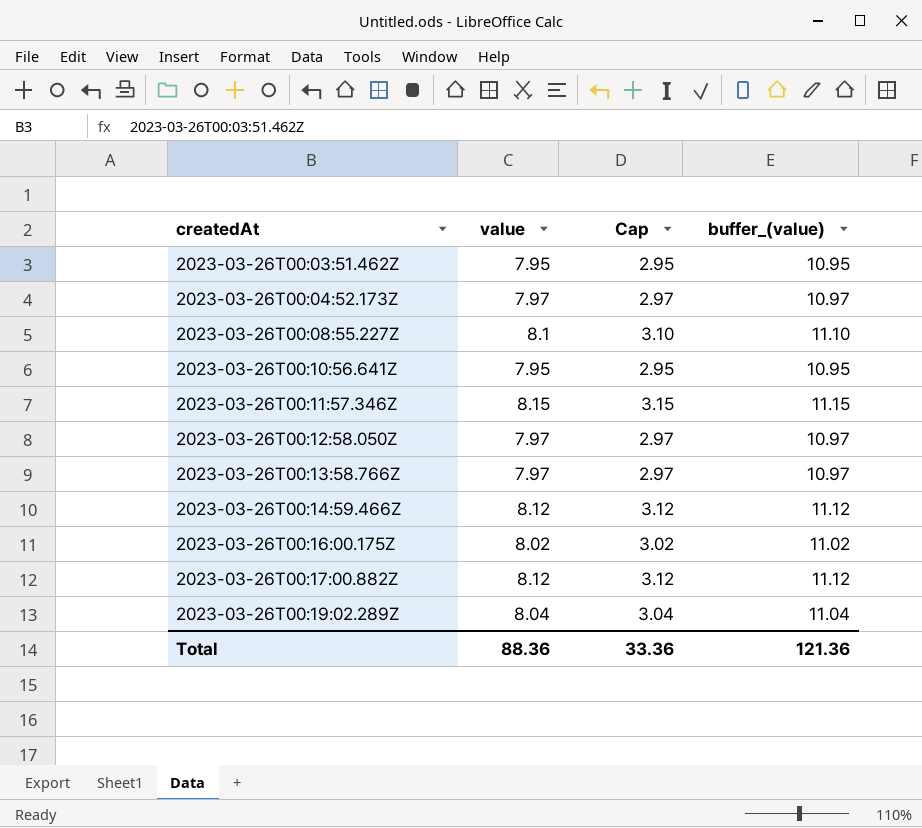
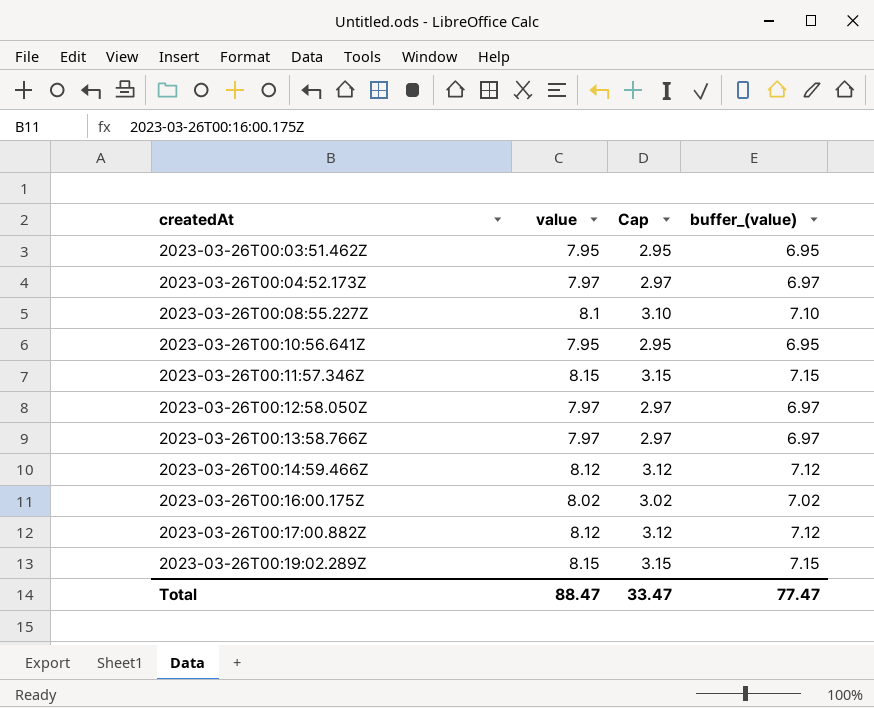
column buffer_(value) | formula: [value] + 3 -> [value] - 1
2023-03-26T00:19:02.289Z | value: 8.04 -> 8.15
2023-03-26T00:19:02.289Z | Cap: 3.04 -> 3.15
Total | value: 88.36 -> 88.47
Total | Cap: 33.36 -> 33.47
Total | buffer_(value): 121.36 -> 77.47

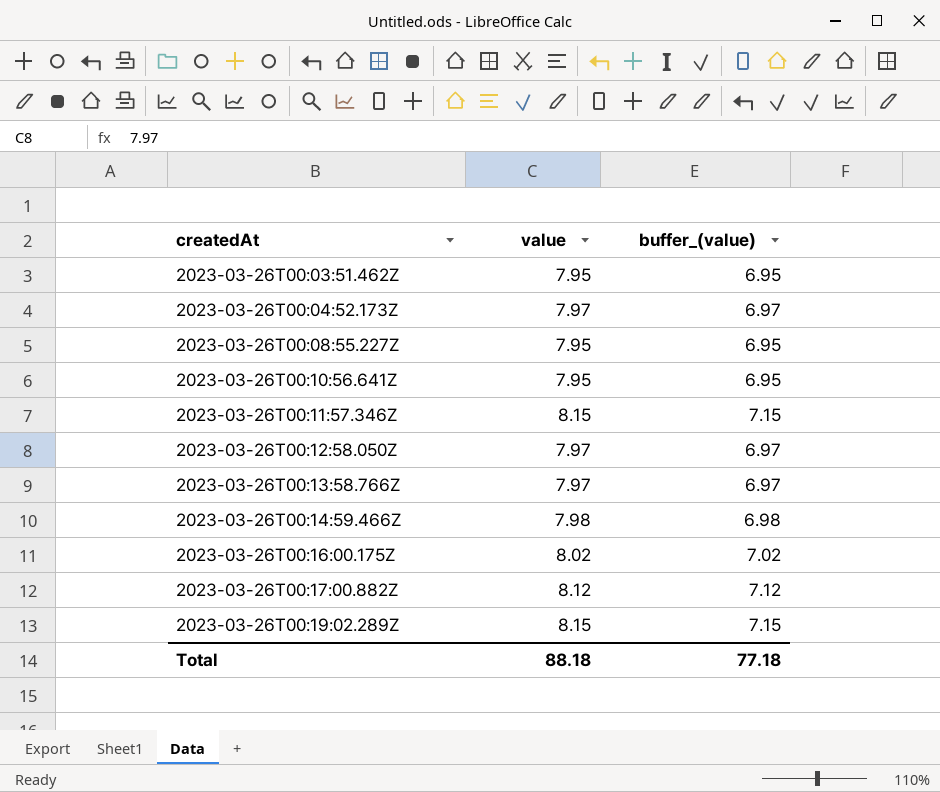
column Cap | formula: [value] - 5 -> none
2023-03-26T00:08:55.227Z | value: 8.1 -> 7.95
2023-03-26T00:08:55.227Z | buffer_(value): 7.10 -> 6.95
2023-03-26T00:14:59.466Z | value: 8.12 -> 7.98
2023-03-26T00:14:59.466Z | buffer_(value): 7.12 -> 6.98
Total | value: 88.47 -> 88.18
Total | buffer_(value): 77.47 -> 77.18

